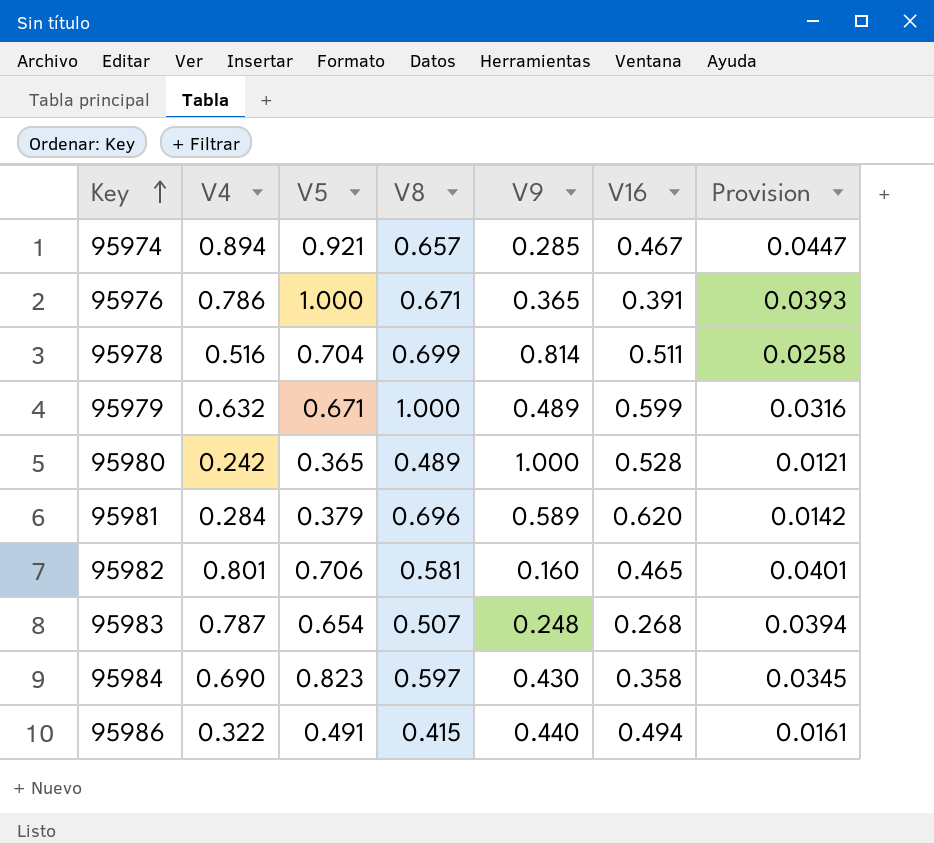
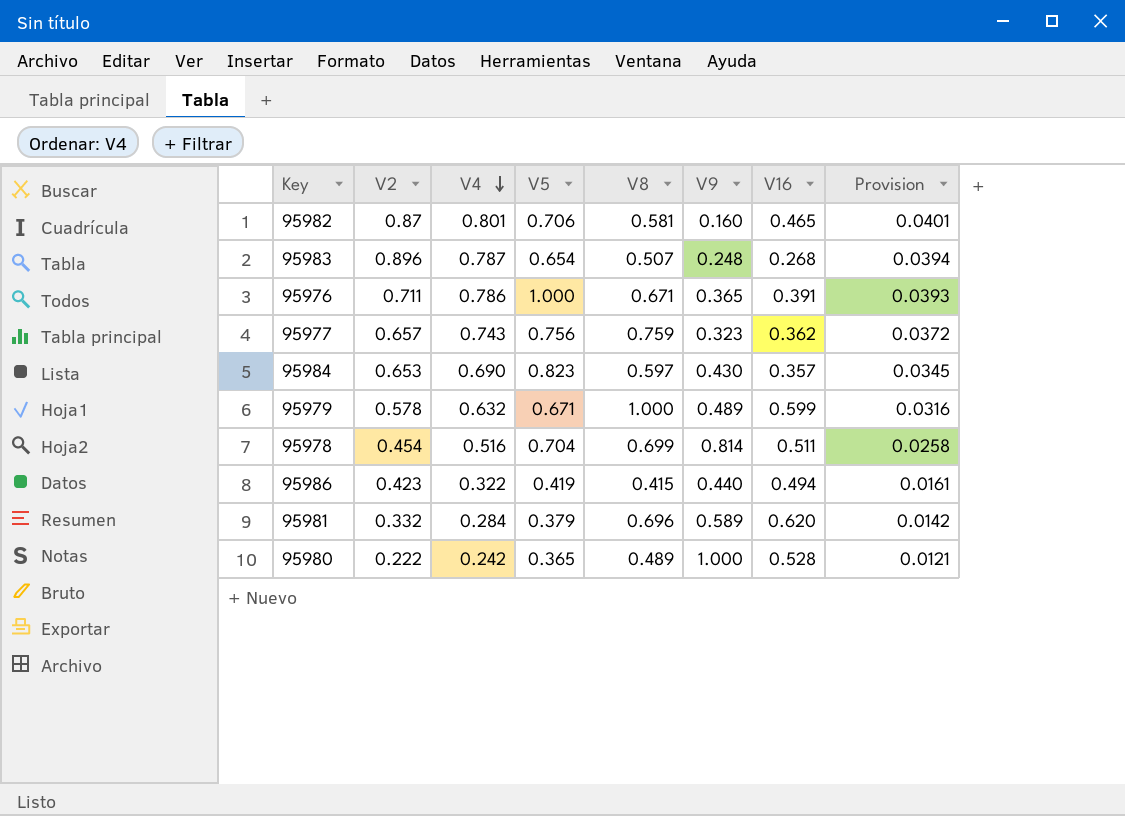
row order: Key ascending -> V4 descending
column V2 | position: none -> 2
row 95974: 0.894 | 0.921 | 0.657 | 0.285 | 0.467 | 0.0447 -> none
row 95977: none -> 0.657 | 0.743 | 0.756 | 0.759 | 0.323 | 0.362 | 0.0372
95984 | V16: 0.358 -> 0.357
95986 | V5: 0.491 -> 0.419

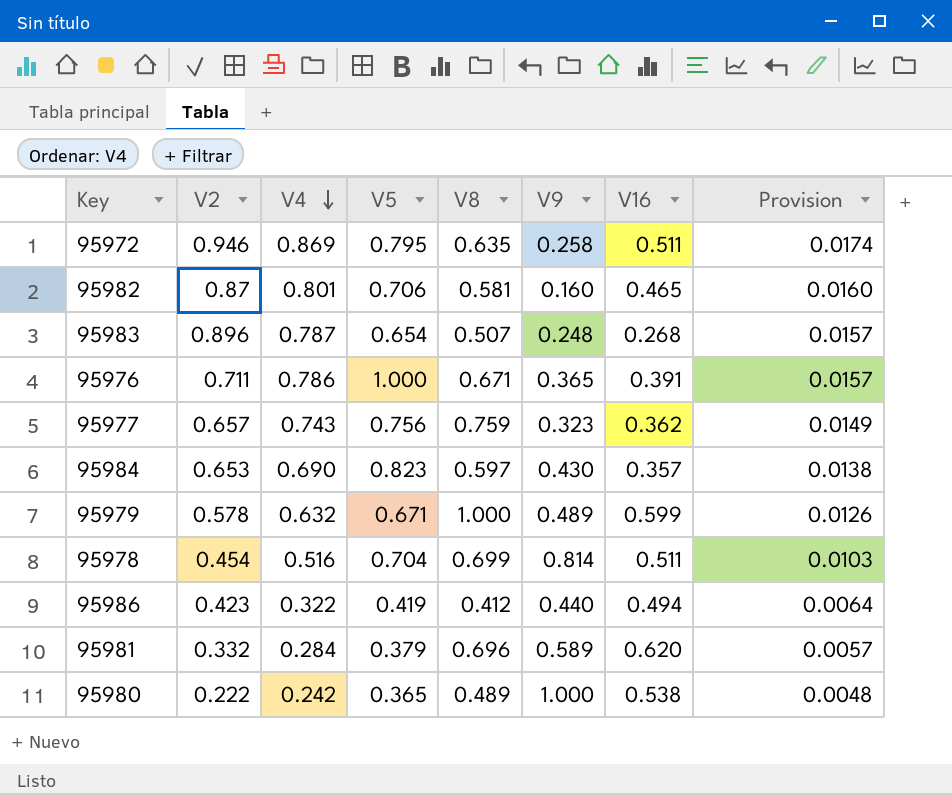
column Provision | formula: [V4] * 0.05 -> [V4] * 0.02
row 95972: none -> 0.946 | 0.869 | 0.795 | 0.635 | 0.258 | 0.511 | 0.0174
95986 | V8: 0.415 -> 0.412
95980 | V16: 0.528 -> 0.538

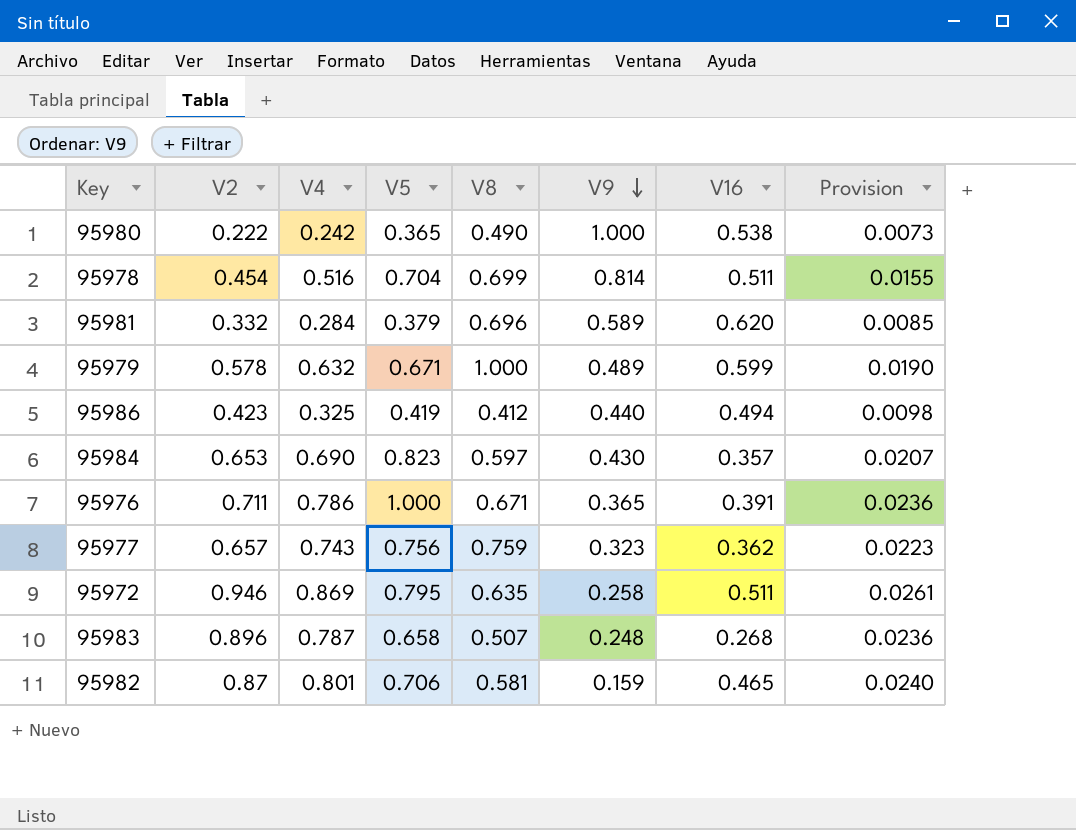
row order: V4 descending -> V9 descending
column Provision | formula: [V4] * 0.02 -> [V4] * 0.03
95980 | V8: 0.489 -> 0.490
95986 | V4: 0.322 -> 0.325
95983 | V5: 0.654 -> 0.658
95982 | V9: 0.160 -> 0.159

